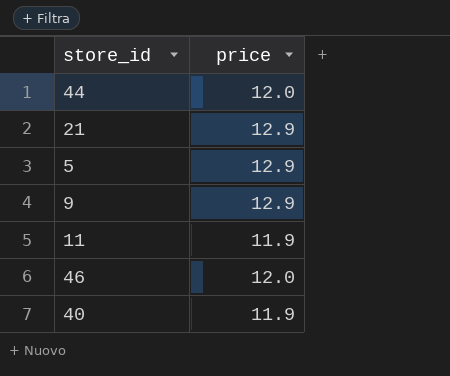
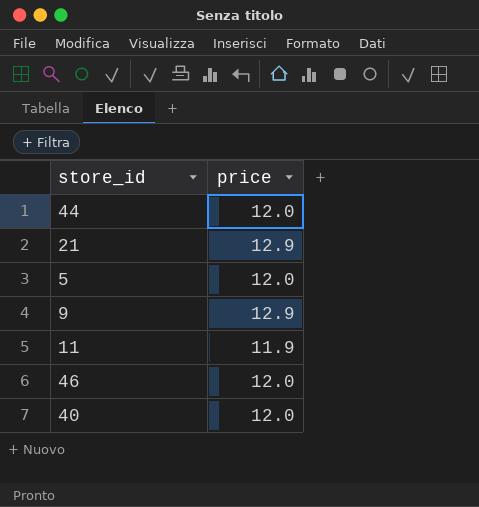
5 | price: 12.9 -> 12.0
40 | price: 11.9 -> 12.0

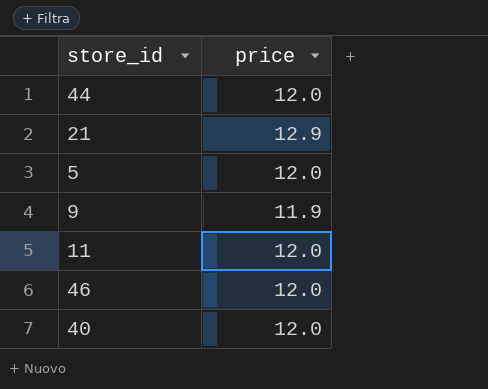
9 | price: 12.9 -> 11.9
11 | price: 11.9 -> 12.0

